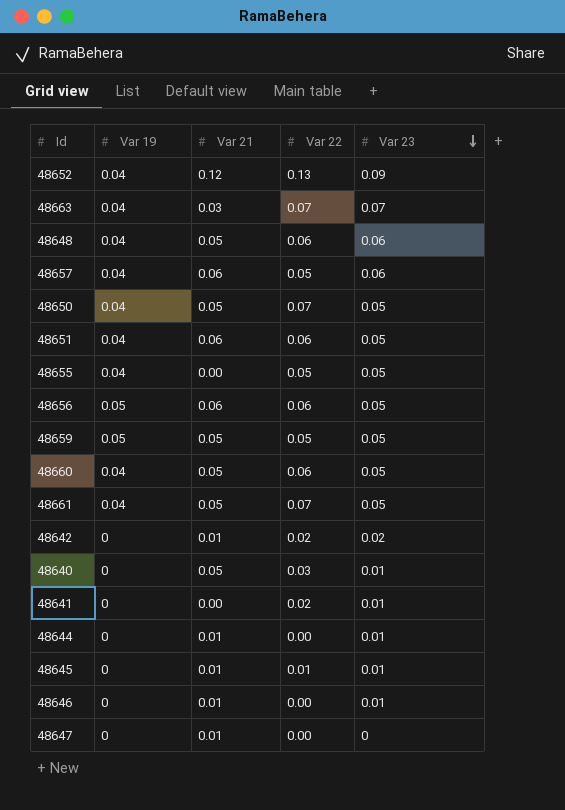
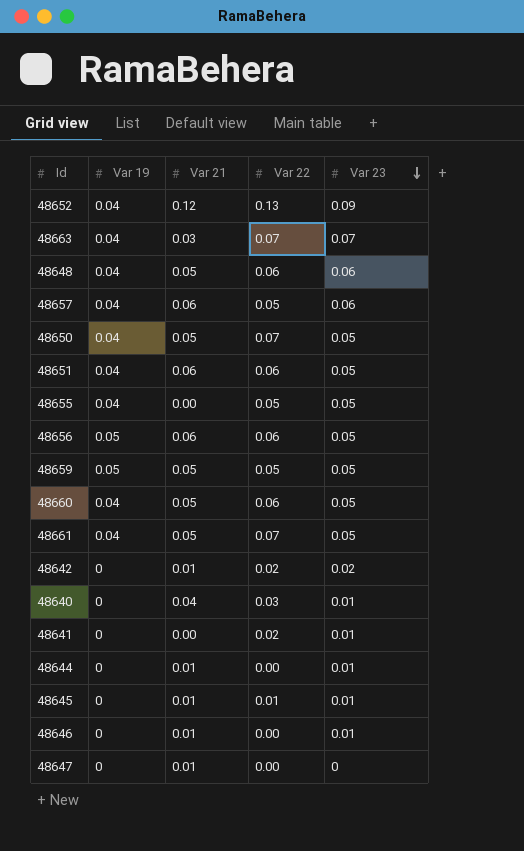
48640 | Var 21: 0.05 -> 0.04

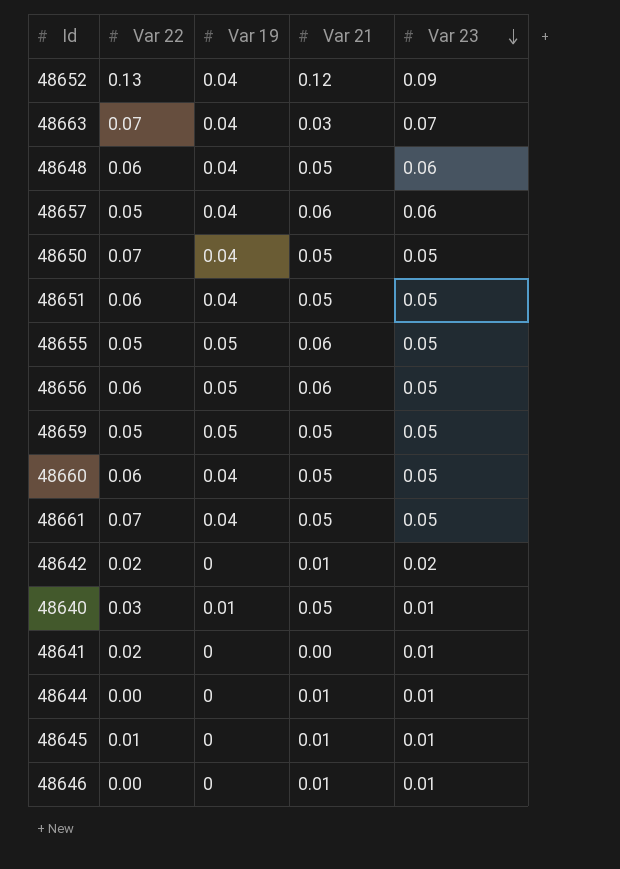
column Var 22 | position: 4 -> 2
row 48647: 0 | 0.01 | 0.00 | 0 -> none
48651 | Var 21: 0.06 -> 0.05
48655 | Var 19: 0.04 -> 0.05
48655 | Var 21: 0.00 -> 0.06
48640 | Var 19: 0 -> 0.01
48640 | Var 21: 0.04 -> 0.05

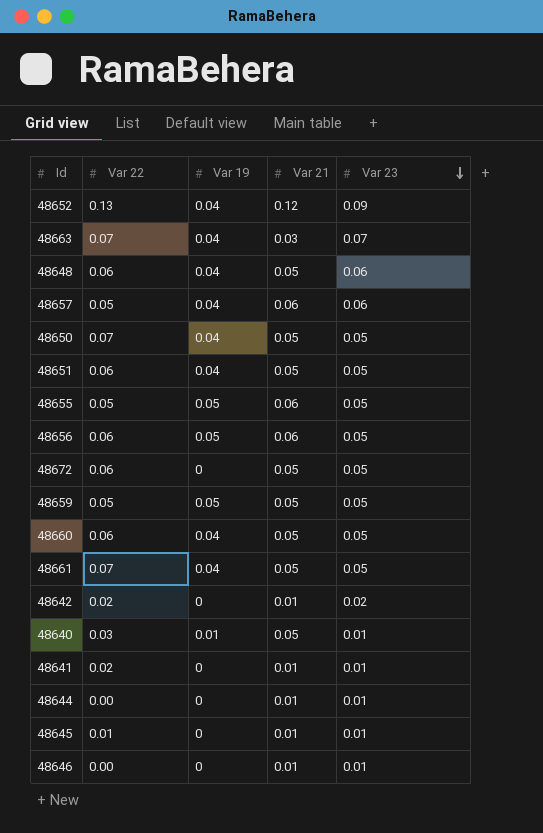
row 48672: none -> 0.06 | 0 | 0.05 | 0.05
48641 | Var 21: 0.00 -> 0.01

